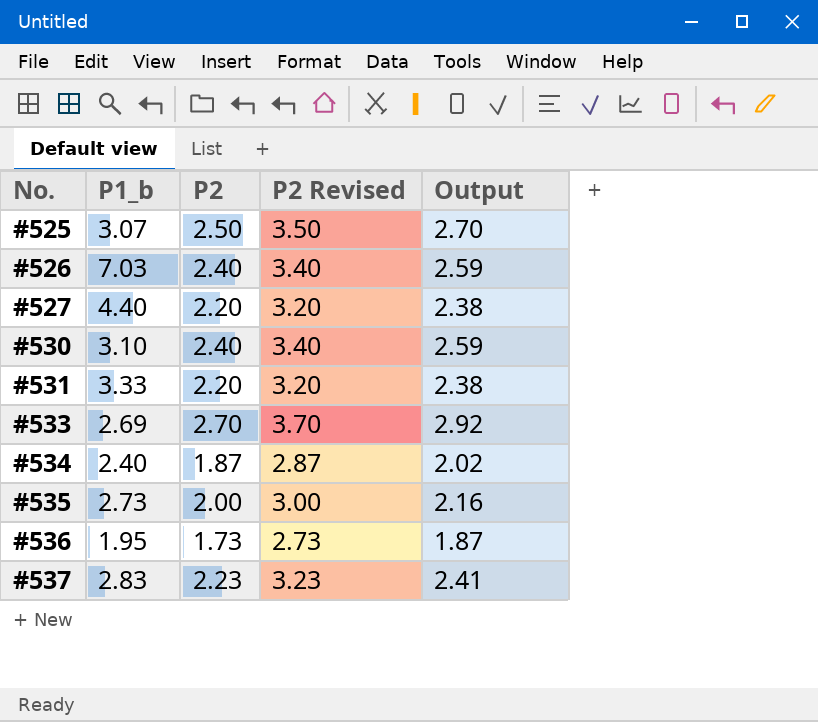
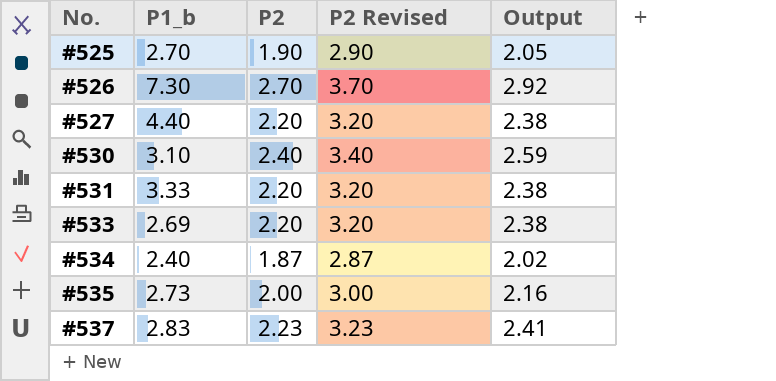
row #536: 1.95 | 1.73 | 2.73 | 1.87 -> none
#525 | P1_b: 3.07 -> 2.70
#525 | P2: 2.50 -> 1.90
#525 | P2 Revised: 3.50 -> 2.90
#525 | Output: 2.70 -> 2.05
#526 | P1_b: 7.03 -> 7.30
#526 | P2: 2.40 -> 2.70
#526 | P2 Revised: 3.40 -> 3.70
#526 | Output: 2.59 -> 2.92
#533 | P2: 2.70 -> 2.20
#533 | P2 Revised: 3.70 -> 3.20
#533 | Output: 2.92 -> 2.38

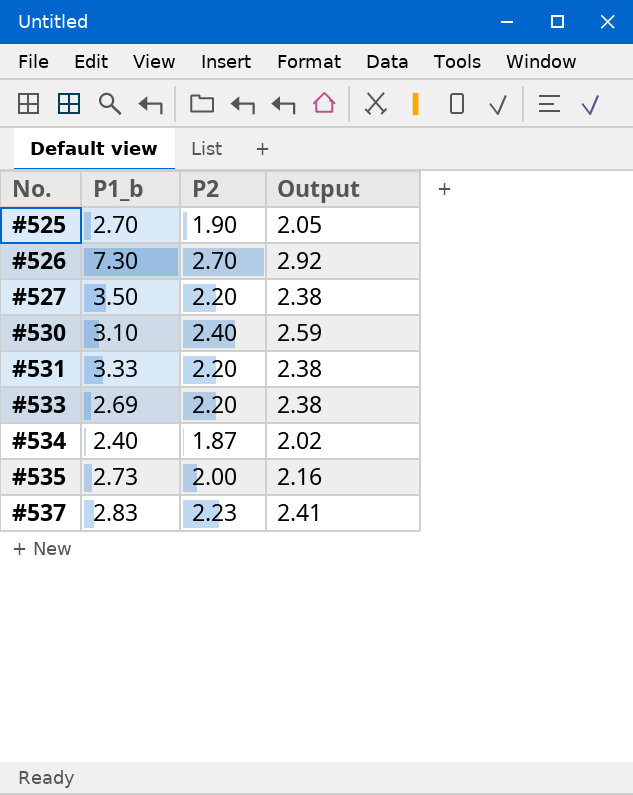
column P2 Revised | formula: [P2] + 1 -> none
#527 | P1_b: 4.40 -> 3.50

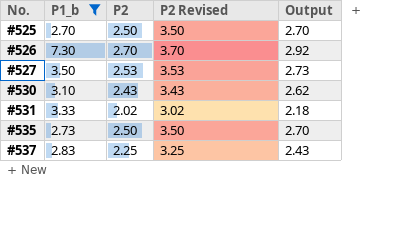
filter: none -> P1_b >= 2.70
column P2 Revised | formula: none -> [P2] + 1
#525 | P2: 1.90 -> 2.50
#525 | Output: 2.05 -> 2.70
#527 | P2: 2.20 -> 2.53
#527 | Output: 2.38 -> 2.73
#530 | P2: 2.40 -> 2.43
#530 | Output: 2.59 -> 2.62
#531 | P2: 2.20 -> 2.02
#531 | Output: 2.38 -> 2.18
#535 | P2: 2.00 -> 2.50
#535 | Output: 2.16 -> 2.70
#537 | P2: 2.23 -> 2.25
#537 | Output: 2.41 -> 2.43

